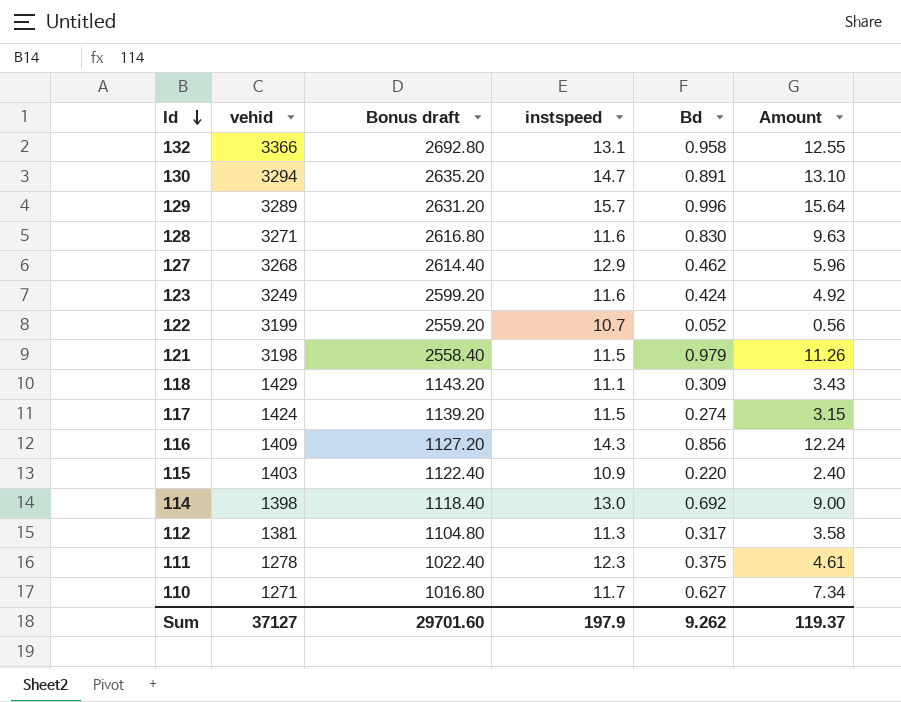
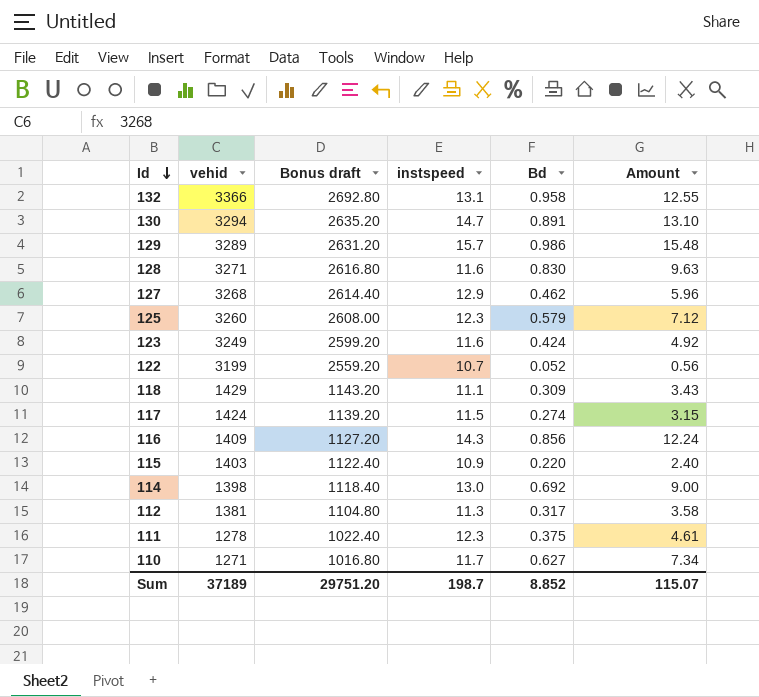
row 121: 3198 | 2558.40 | 11.5 | 0.979 | 11.26 -> none
129 | Bd: 0.996 -> 0.986
129 | Amount: 15.64 -> 15.48
row 125: none -> 3260 | 2608.00 | 12.3 | 0.579 | 7.12
Sum | vehid: 37127 -> 37189
Sum | Bonus draft: 29701.60 -> 29751.20
Sum | instspeed: 197.9 -> 198.7
Sum | Bd: 9.262 -> 8.852
Sum | Amount: 119.37 -> 115.07

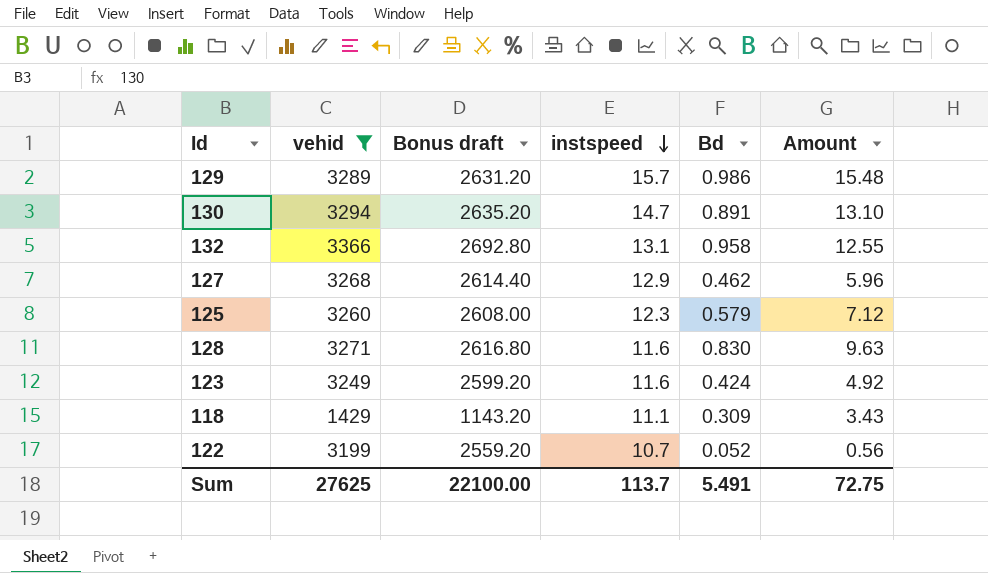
filter: none -> vehid >= 1429
row order: Id descending -> instspeed descending
Sum | vehid: 37189 -> 27625
Sum | Bonus draft: 29751.20 -> 22100.00
Sum | instspeed: 198.7 -> 113.7
Sum | Bd: 8.852 -> 5.491
Sum | Amount: 115.07 -> 72.75

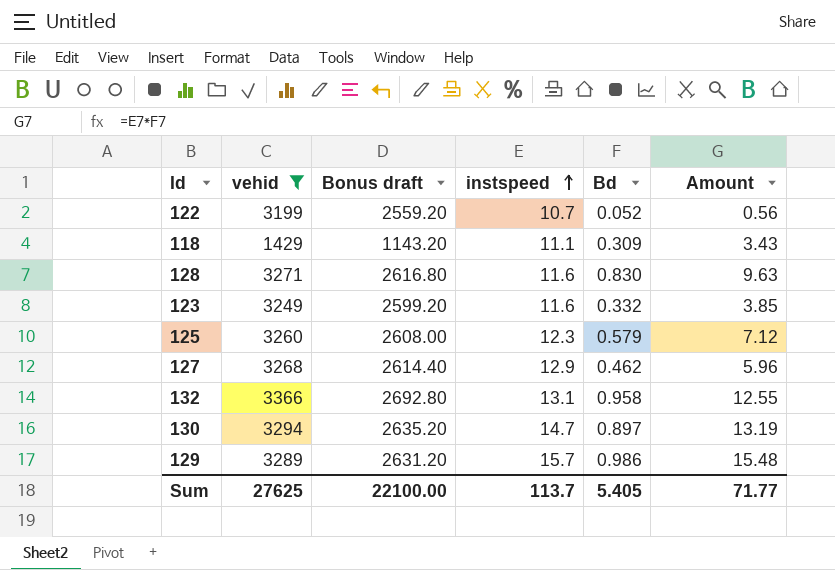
row order: instspeed descending -> instspeed ascending
123 | Bd: 0.424 -> 0.332
123 | Amount: 4.92 -> 3.85
130 | Bd: 0.891 -> 0.897
130 | Amount: 13.10 -> 13.19
Sum | Bd: 5.491 -> 5.405
Sum | Amount: 72.75 -> 71.77

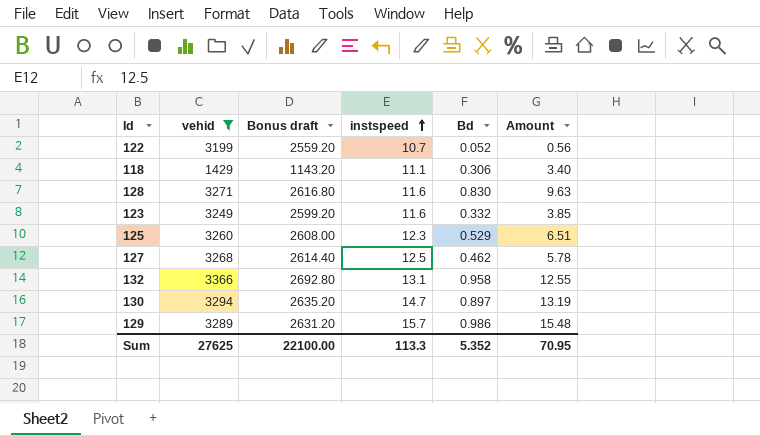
118 | Bd: 0.309 -> 0.306
118 | Amount: 3.43 -> 3.40
125 | Bd: 0.579 -> 0.529
125 | Amount: 7.12 -> 6.51
127 | instspeed: 12.9 -> 12.5
127 | Amount: 5.96 -> 5.78
Sum | instspeed: 113.7 -> 113.3
Sum | Bd: 5.405 -> 5.352
Sum | Amount: 71.77 -> 70.95

